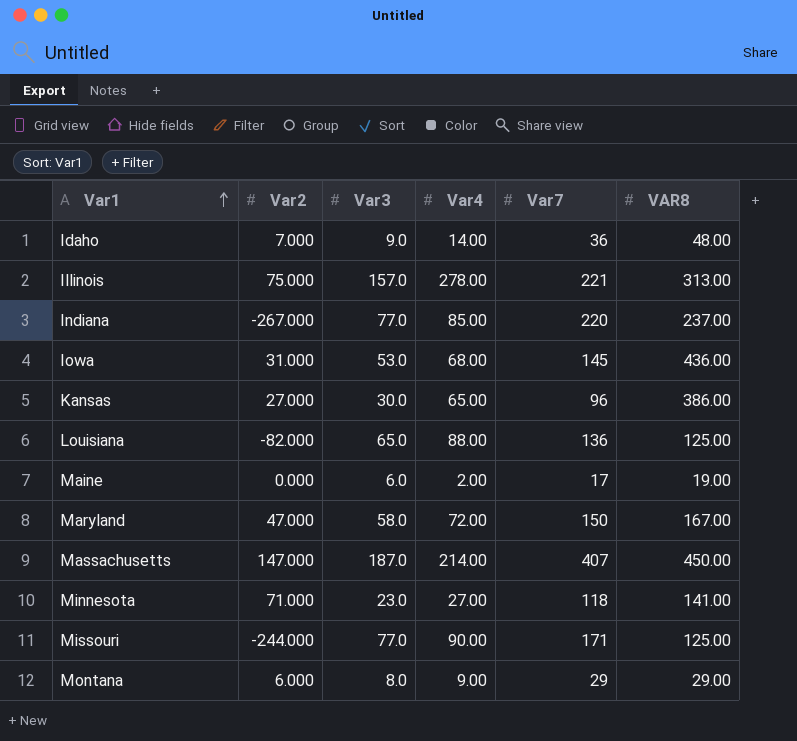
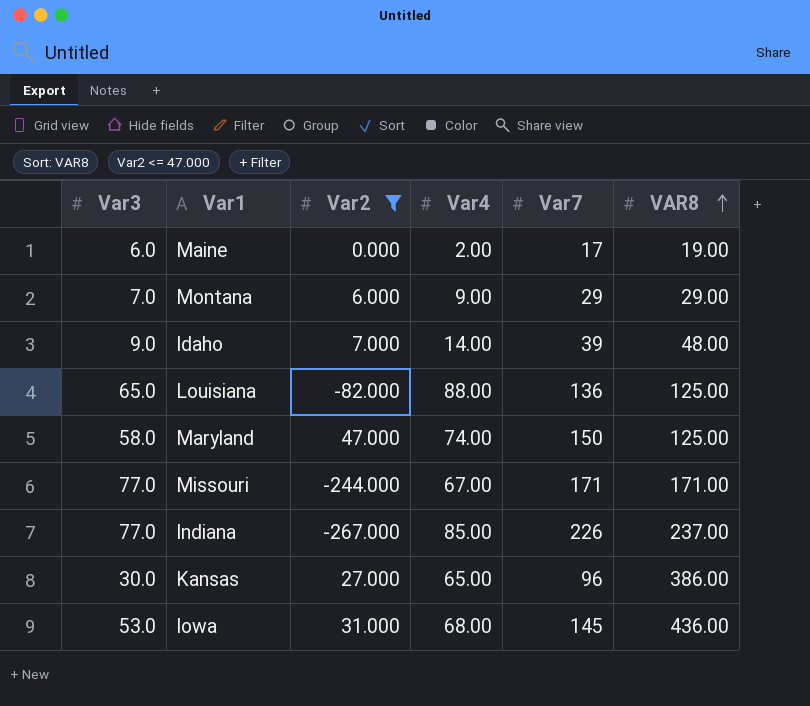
filter: none -> Var2 <= 47.000
row order: Var1 ascending -> VAR8 ascending
column Var3 | position: 3 -> 1
Montana | Var3: 8.0 -> 7.0
Idaho | Var7: 36 -> 39
Maryland | Var4: 72.00 -> 74.00
Maryland | VAR8: 167.00 -> 125.00
Missouri | Var4: 90.00 -> 67.00
Missouri | VAR8: 125.00 -> 171.00
Indiana | Var7: 220 -> 226

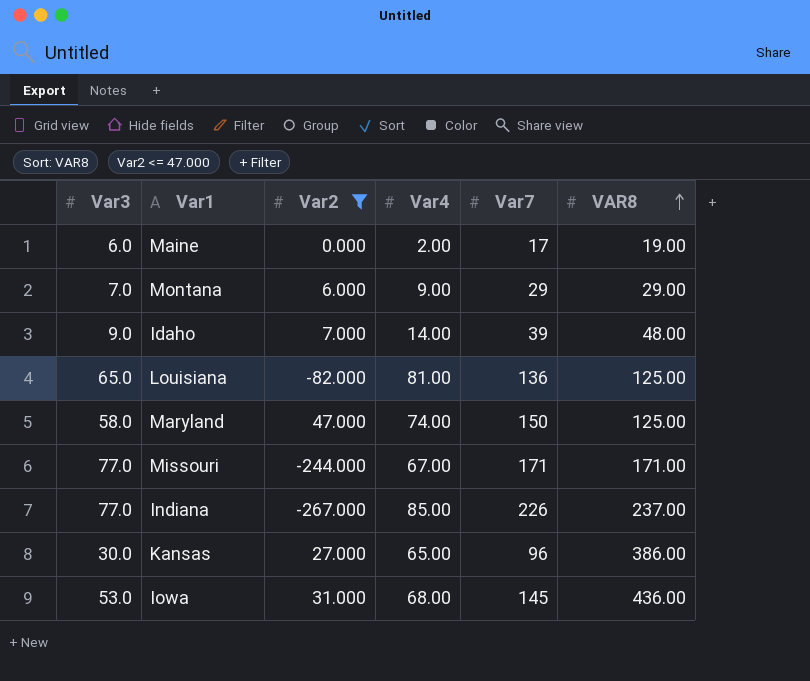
Louisiana | Var4: 88.00 -> 81.00

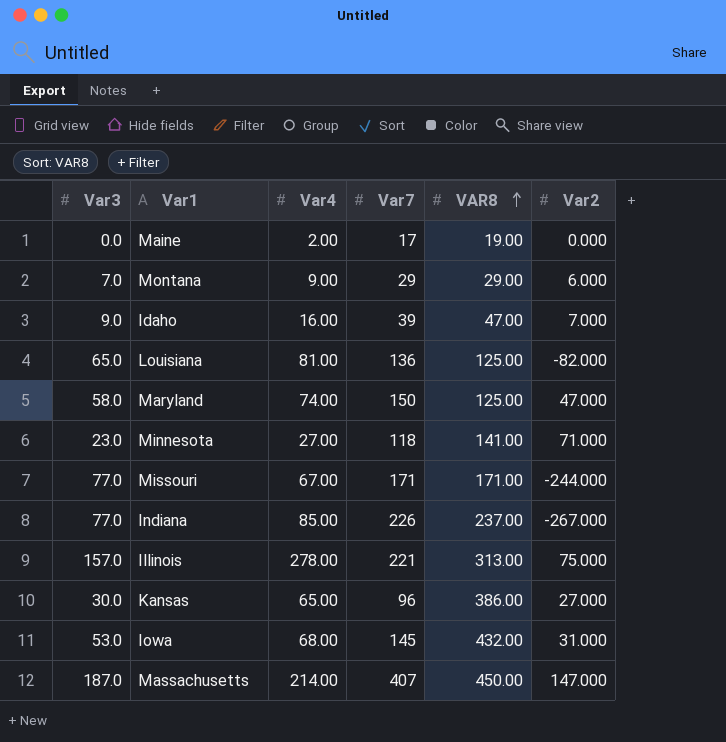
filter: Var2 <= 47.000 -> none
column Var2 | position: 3 -> 6
Maine | Var3: 6.0 -> 0.0
Idaho | Var4: 14.00 -> 16.00
Idaho | VAR8: 48.00 -> 47.00
Iowa | VAR8: 436.00 -> 432.00

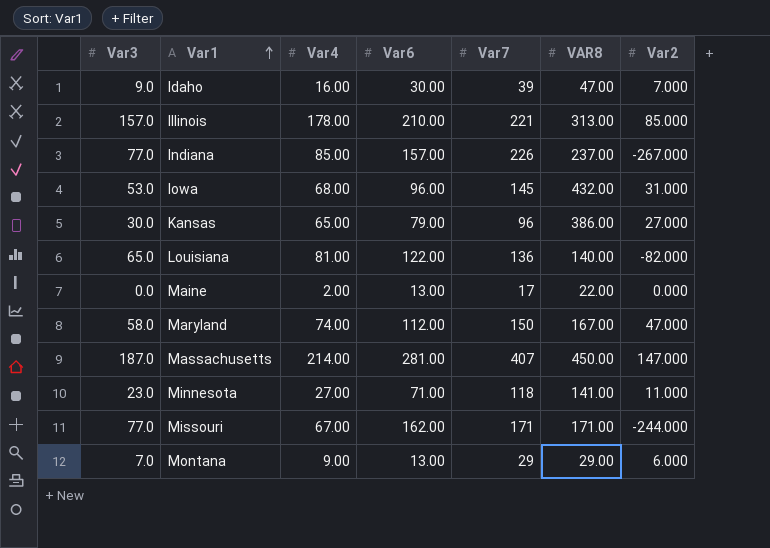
row order: VAR8 ascending -> Var1 ascending
column Var6 | position: none -> 4
Illinois | Var4: 278.00 -> 178.00
Illinois | Var2: 75.000 -> 85.000
Louisiana | VAR8: 125.00 -> 140.00
Maine | VAR8: 19.00 -> 22.00
Maryland | VAR8: 125.00 -> 167.00
Minnesota | Var2: 71.000 -> 11.000

